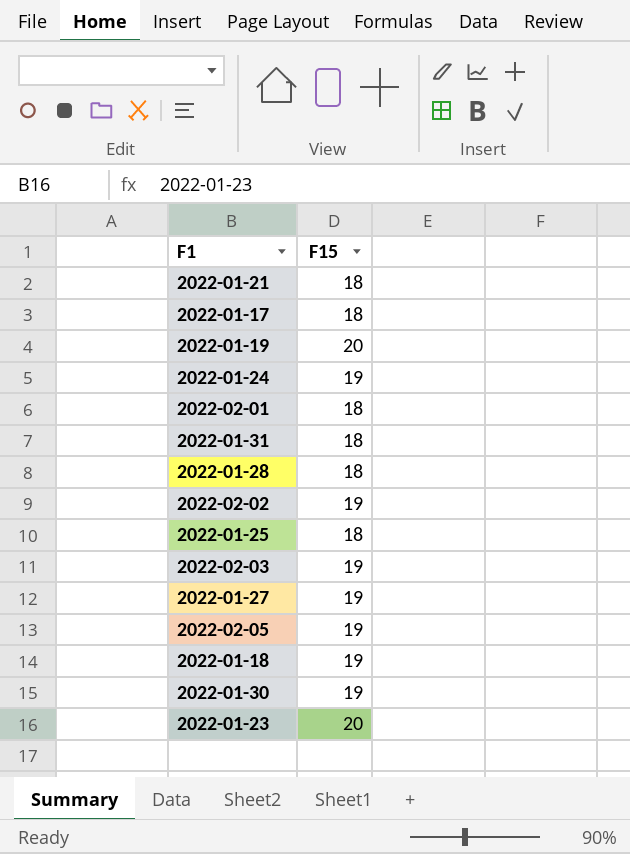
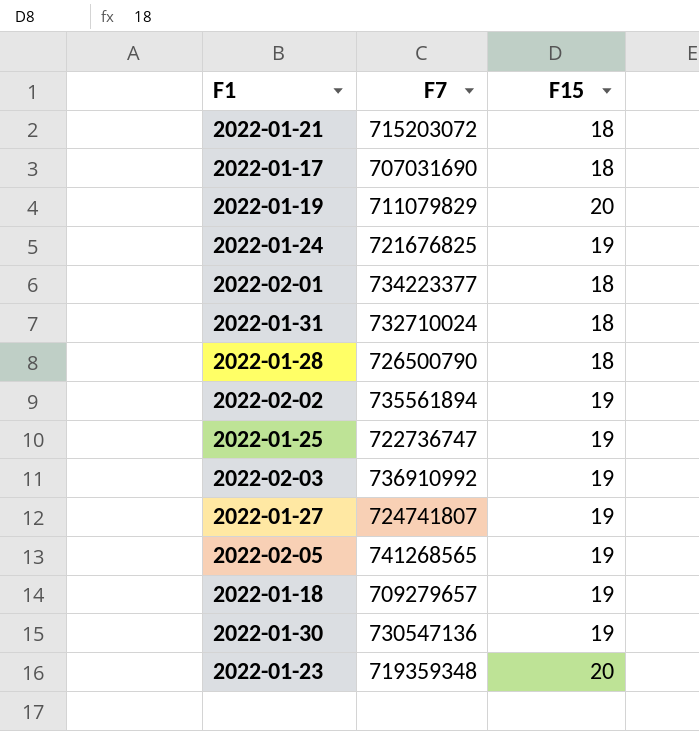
column F7 | position: none -> 2
2022-01-25 | F15: 18 -> 19

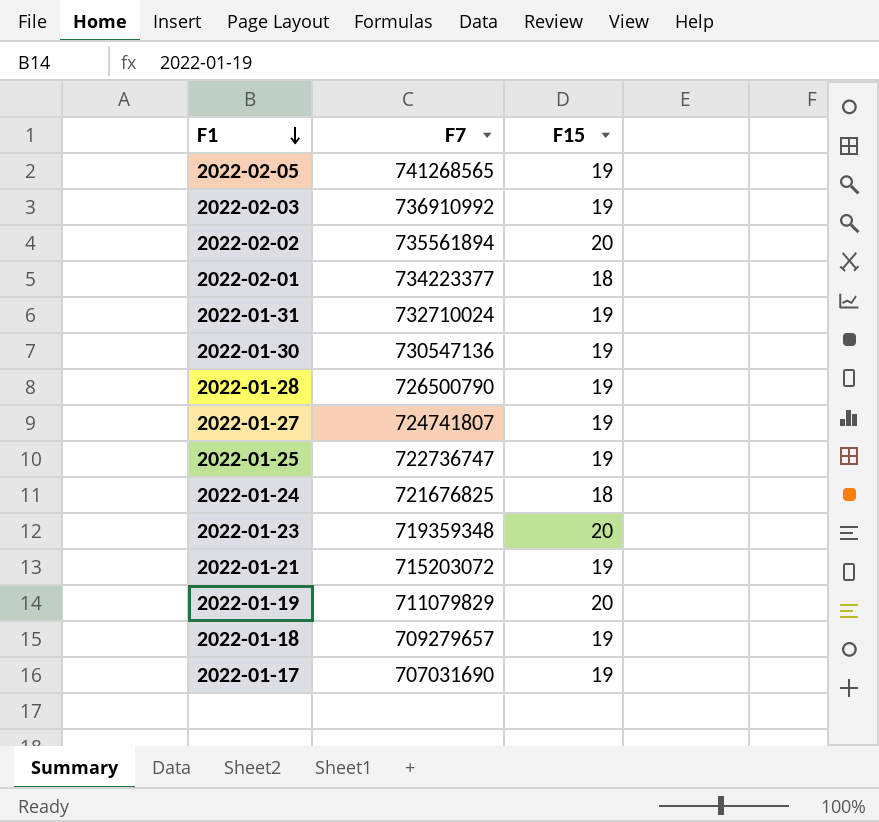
row order: none -> F1 descending
2022-02-02 | F15: 19 -> 20
2022-01-31 | F15: 18 -> 19
2022-01-28 | F15: 18 -> 19
2022-01-24 | F15: 19 -> 18
2022-01-21 | F15: 18 -> 19
2022-01-17 | F15: 18 -> 19

